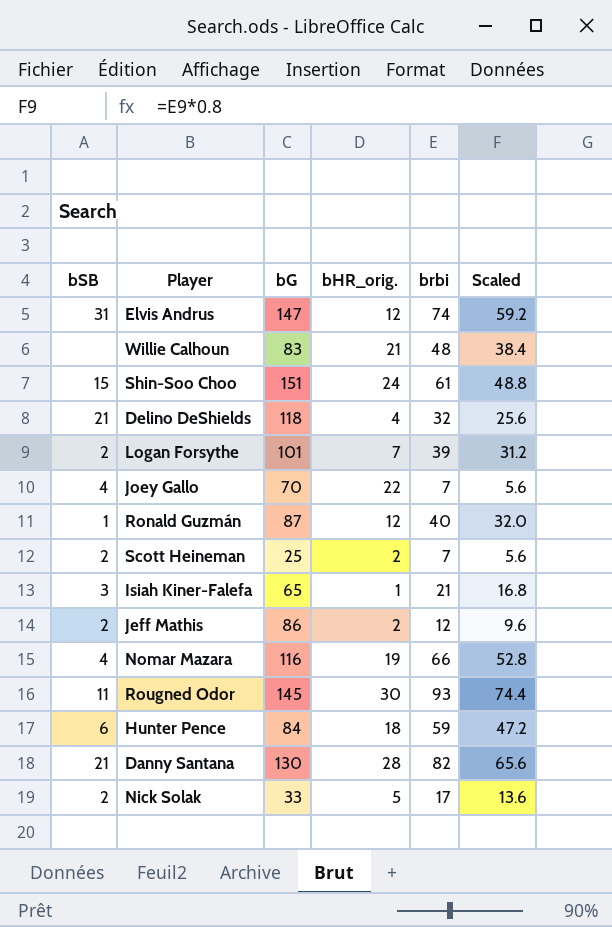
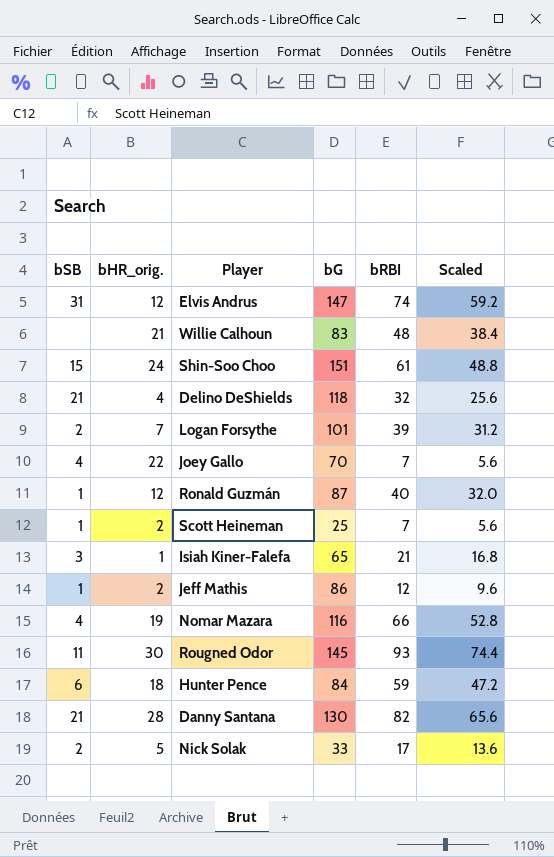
column bHR_orig. | position: 4 -> 2
column name: brbi -> bRBI
Scott Heineman | bSB: 2 -> 1
Jeff Mathis | bSB: 2 -> 1

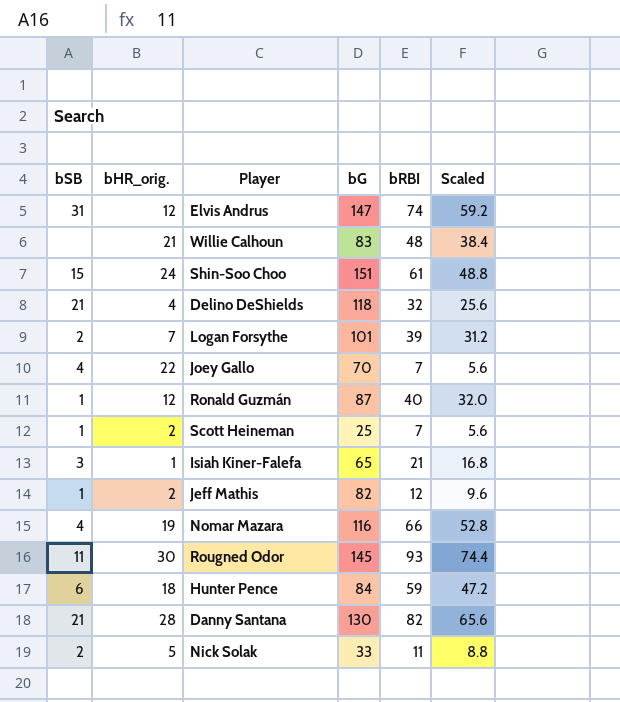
Jeff Mathis | bG: 86 -> 82
Nick Solak | bRBI: 17 -> 11
Nick Solak | Scaled: 13.6 -> 8.8

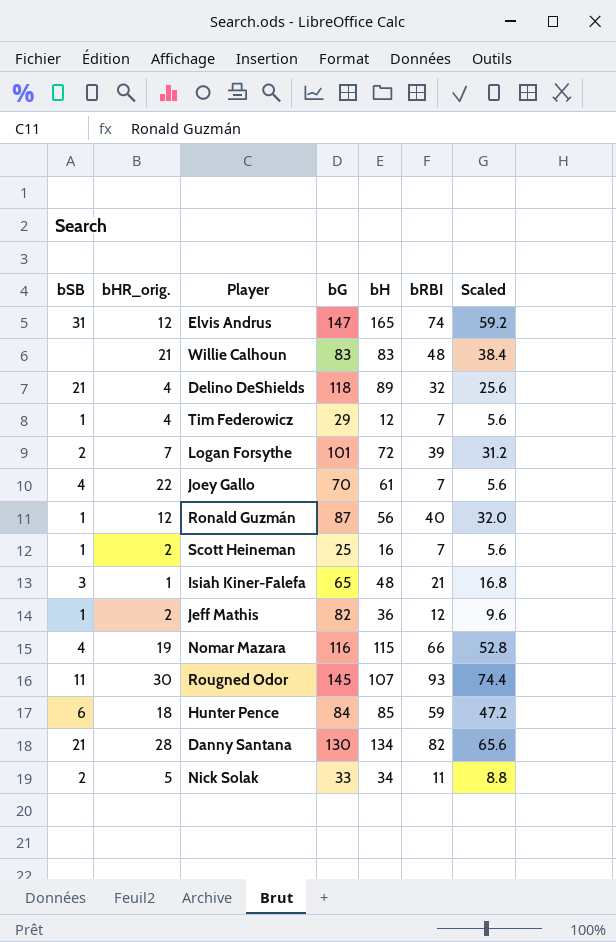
column bH | position: none -> 5
row Shin-Soo Choo: 15 | 24 | 151 | 61 | 48.8 -> none
row Tim Federowicz: none -> 1 | 4 | 29 | 12 | 7 | 5.6

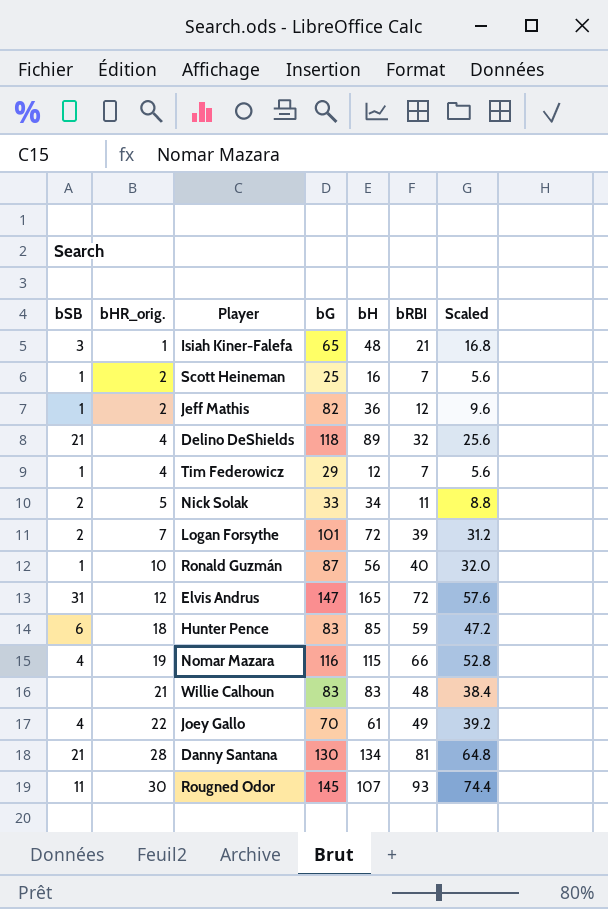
row order: none -> bHR_orig. ascending
Ronald Guzmán | bHR_orig.: 12 -> 10
Elvis Andrus | bRBI: 74 -> 72
Elvis Andrus | Scaled: 59.2 -> 57.6
Hunter Pence | bG: 84 -> 83
Joey Gallo | bRBI: 7 -> 49
Joey Gallo | Scaled: 5.6 -> 39.2
Danny Santana | bRBI: 82 -> 81
Danny Santana | Scaled: 65.6 -> 64.8

